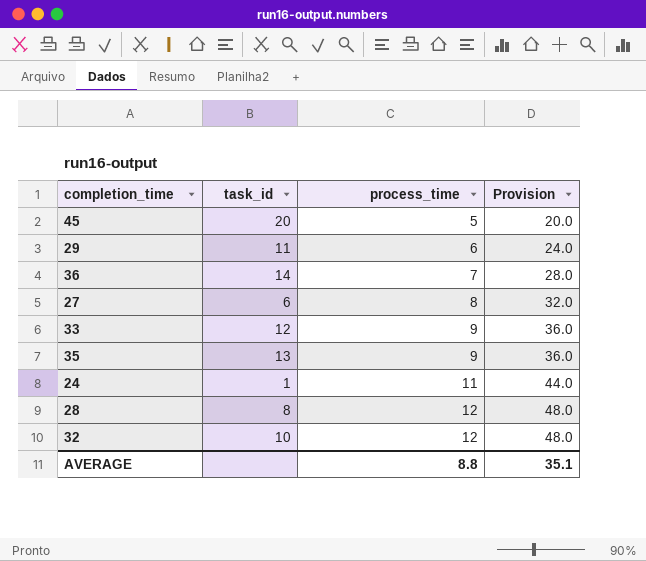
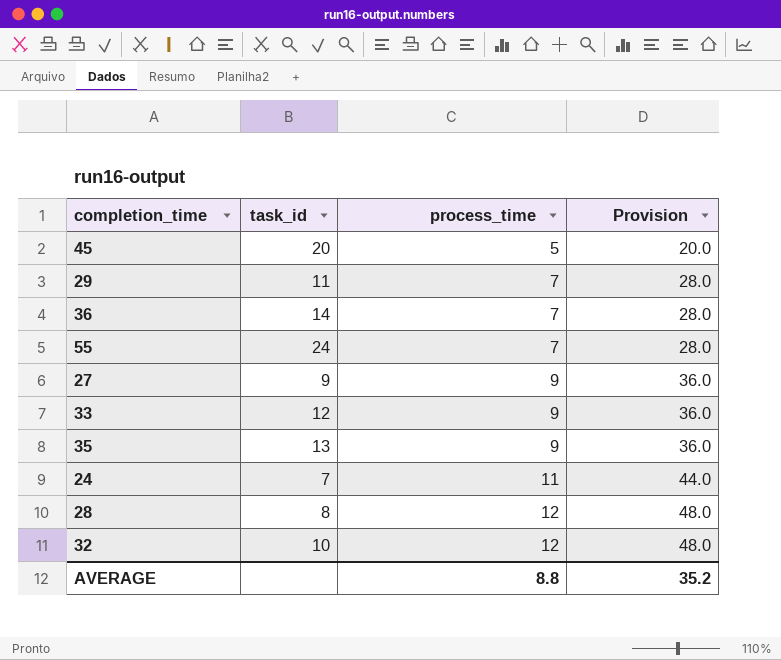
29 | process_time: 6 -> 7
29 | Provision: 24.0 -> 28.0
row 55: none -> 24 | 7 | 28.0
27 | task_id: 6 -> 9
27 | process_time: 8 -> 9
27 | Provision: 32.0 -> 36.0
24 | task_id: 1 -> 7
AVERAGE | Provision: 35.1 -> 35.2

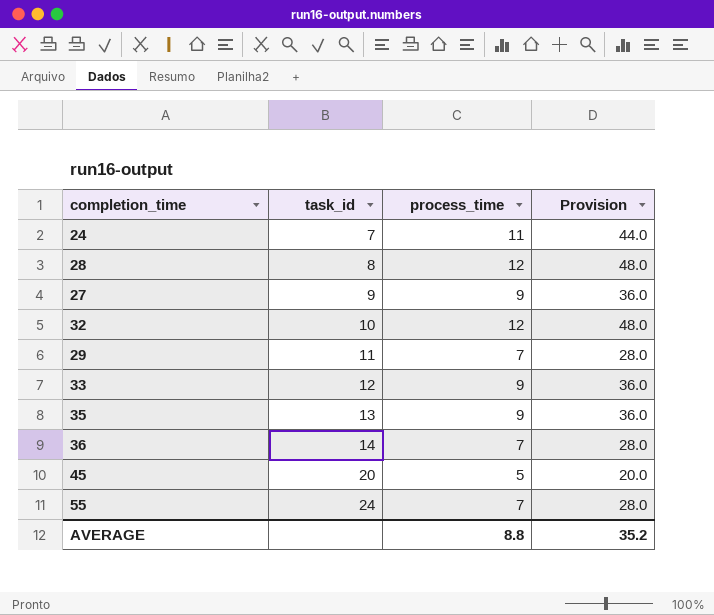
row order: process_time ascending -> task_id ascending

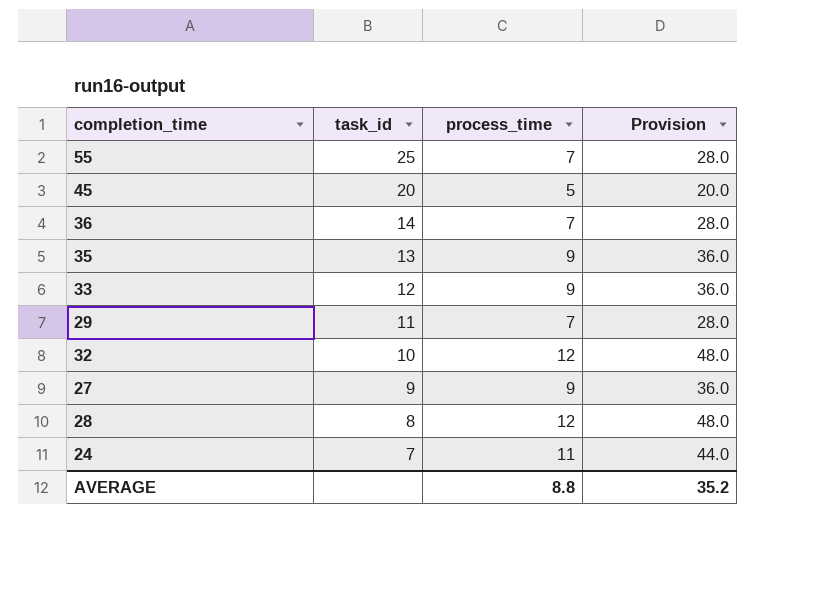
row order: task_id ascending -> task_id descending
55 | task_id: 24 -> 25

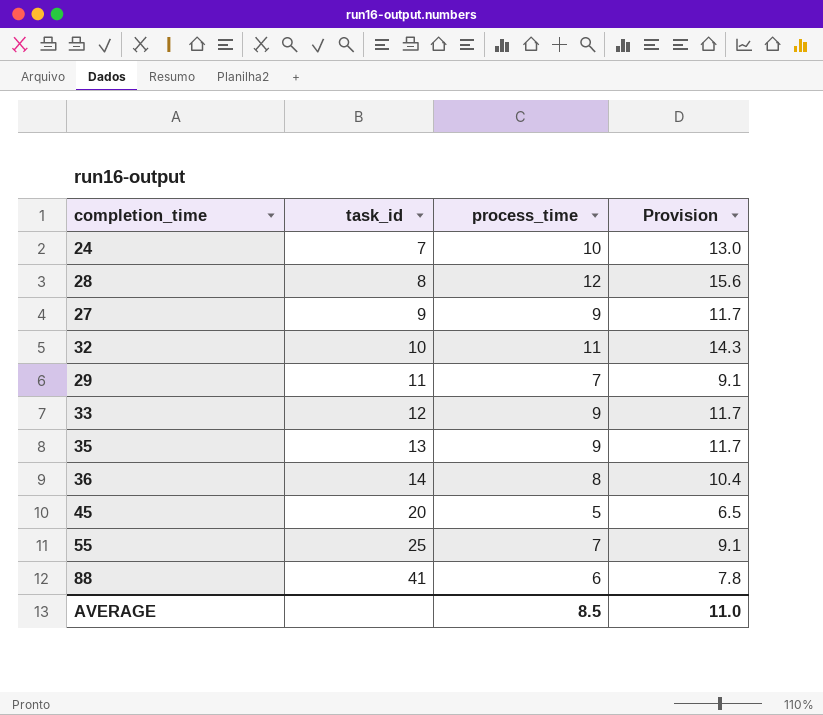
row order: task_id descending -> task_id ascending
column Provision | formula: [process_time] * 4 -> [process_time] * 1.3
24 | process_time: 11 -> 10
32 | process_time: 12 -> 11
36 | process_time: 7 -> 8
row 88: none -> 41 | 6 | 7.8
AVERAGE | process_time: 8.8 -> 8.5
AVERAGE | Provision: 35.2 -> 11.0

